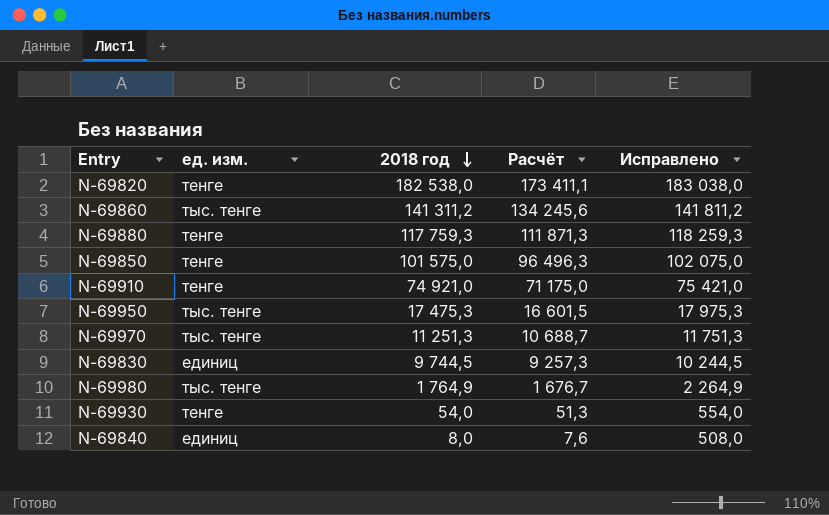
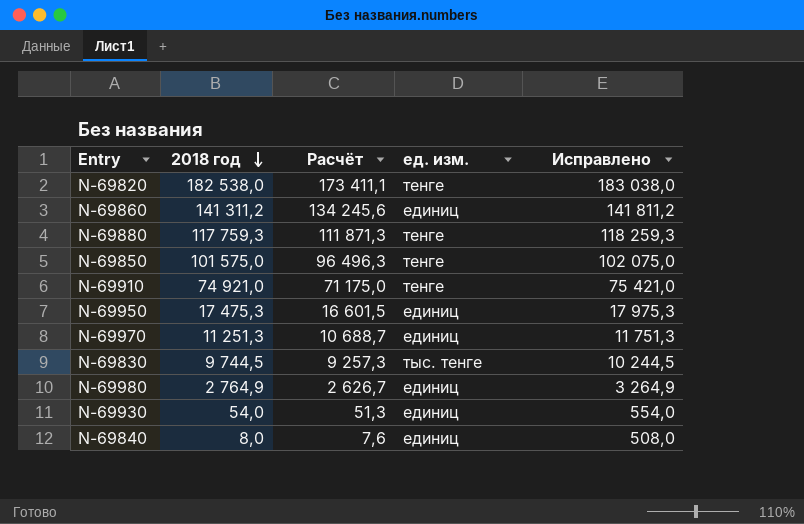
column ед. изм. | position: 2 -> 4
N-69860 | ед. изм.: тыс. тенге -> единиц
N-69950 | ед. изм.: тыс. тенге -> единиц
N-69970 | ед. изм.: тыс. тенге -> единиц
N-69830 | ед. изм.: единиц -> тыс. тенге
N-69980 | 2018 год: 1 764,9 -> 2 764,9
N-69980 | Расчёт: 1 676,7 -> 2 626,7
N-69980 | ед. изм.: тыс. тенге -> единиц
N-69980 | Исправлено: 2 264,9 -> 3 264,9
N-69930 | ед. изм.: тенге -> единиц

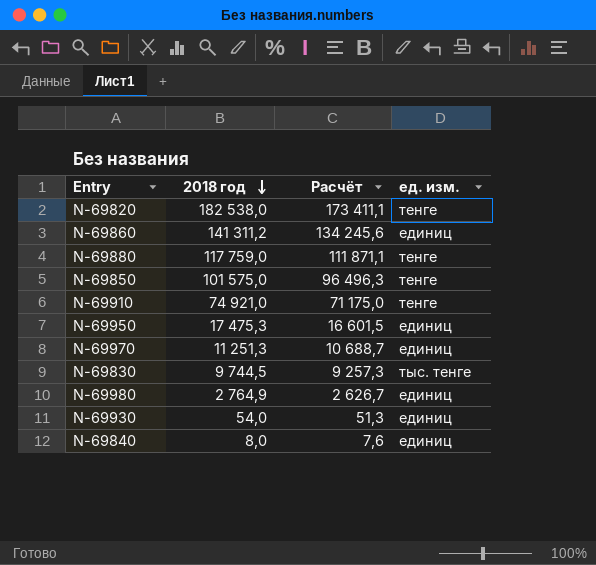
column Исправлено | formula: [2018 год] + 500 -> none
N-69880 | 2018 год: 117 759,3 -> 117 759,0
N-69880 | Расчёт: 111 871,3 -> 111 871,1

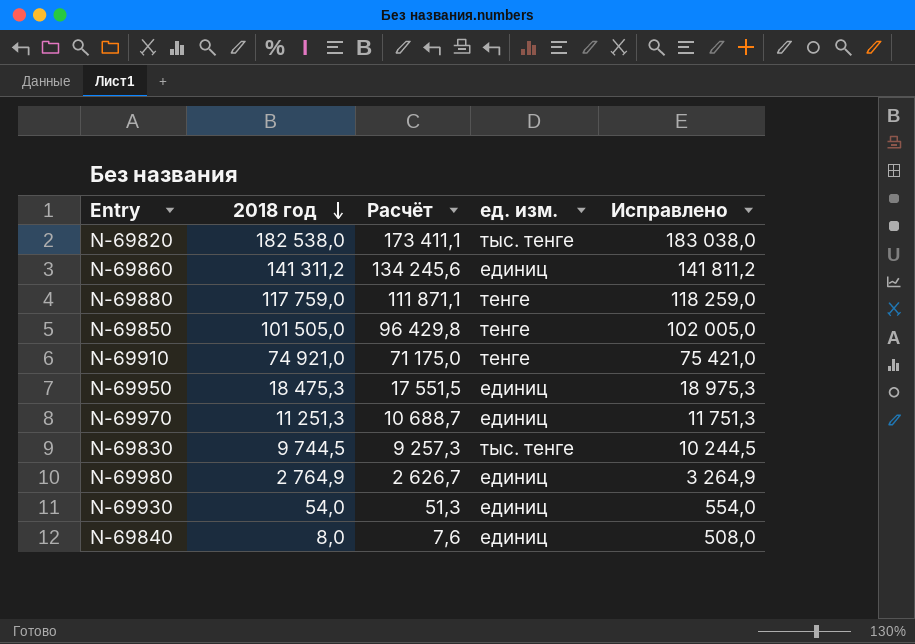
column Исправлено | formula: none -> [2018 год] + 500
N-69820 | ед. изм.: тенге -> тыс. тенге
N-69850 | 2018 год: 101 575,0 -> 101 505,0
N-69850 | Расчёт: 96 496,3 -> 96 429,8
N-69950 | 2018 год: 17 475,3 -> 18 475,3
N-69950 | Расчёт: 16 601,5 -> 17 551,5

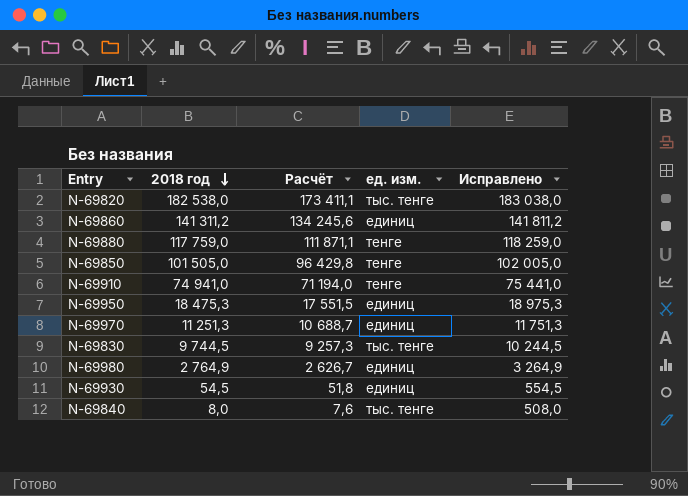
N-69910 | 2018 год: 74 921,0 -> 74 941,0
N-69910 | Расчёт: 71 175,0 -> 71 194,0
N-69910 | Исправлено: 75 421,0 -> 75 441,0
N-69930 | 2018 год: 54,0 -> 54,5
N-69930 | Расчёт: 51,3 -> 51,8
N-69930 | Исправлено: 554,0 -> 554,5
N-69840 | ед. изм.: единиц -> тыс. тенге

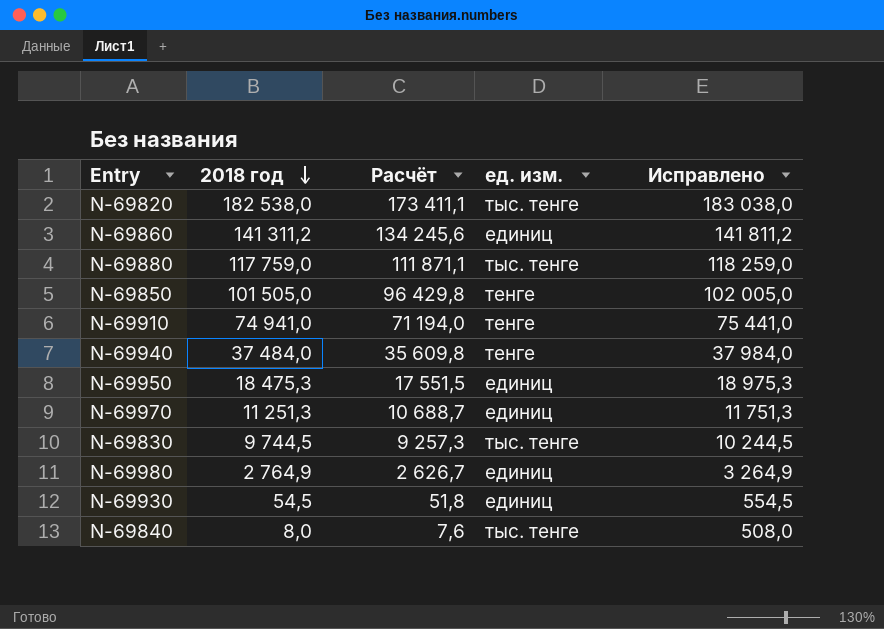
N-69880 | ед. изм.: тенге -> тыс. тенге
row N-69940: none -> 37 484,0 | 35 609,8 | тенге | 37 984,0

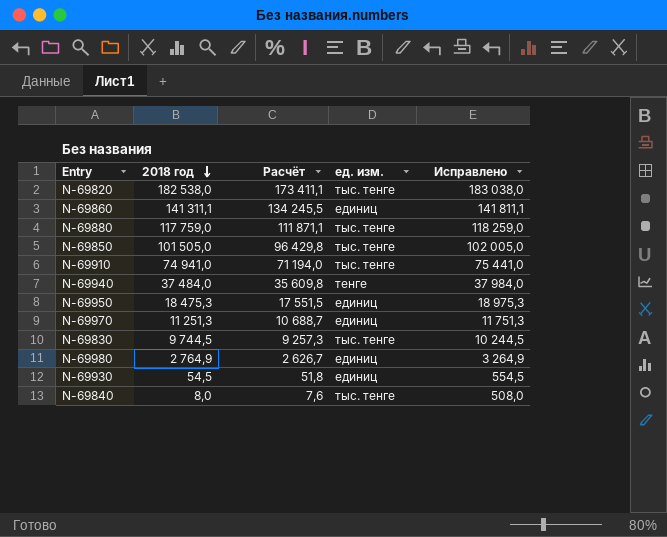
N-69860 | 2018 год: 141 311,2 -> 141 311,1
N-69860 | Расчёт: 134 245,6 -> 134 245,5
N-69860 | Исправлено: 141 811,2 -> 141 811,1
N-69850 | ед. изм.: тенге -> тыс. тенге
N-69910 | ед. изм.: тенге -> тыс. тенге

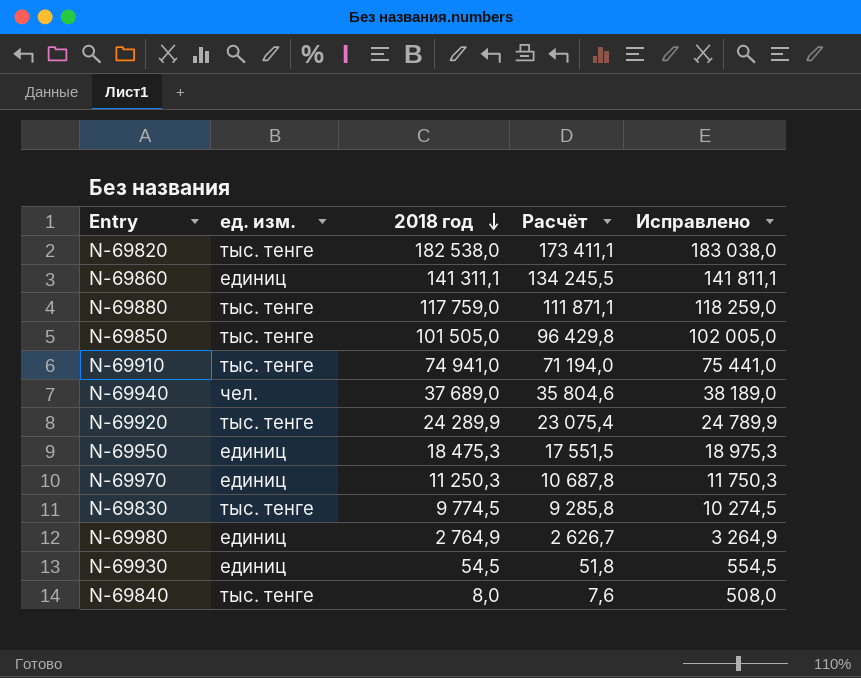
column ед. изм. | position: 4 -> 2
N-69940 | ед. изм.: тенге -> чел.
N-69940 | 2018 год: 37 484,0 -> 37 689,0
N-69940 | Расчёт: 35 609,8 -> 35 804,6
N-69940 | Исправлено: 37 984,0 -> 38 189,0
row N-69920: none -> тыс. тенге | 24 289,9 | 23 075,4 | 24 789,9
N-69970 | 2018 год: 11 251,3 -> 11 250,3
N-69970 | Расчёт: 10 688,7 -> 10 687,8
N-69970 | Исправлено: 11 751,3 -> 11 750,3
N-69830 | 2018 год: 9 744,5 -> 9 774,5
N-69830 | Расчёт: 9 257,3 -> 9 285,8
N-69830 | Исправлено: 10 244,5 -> 10 274,5

